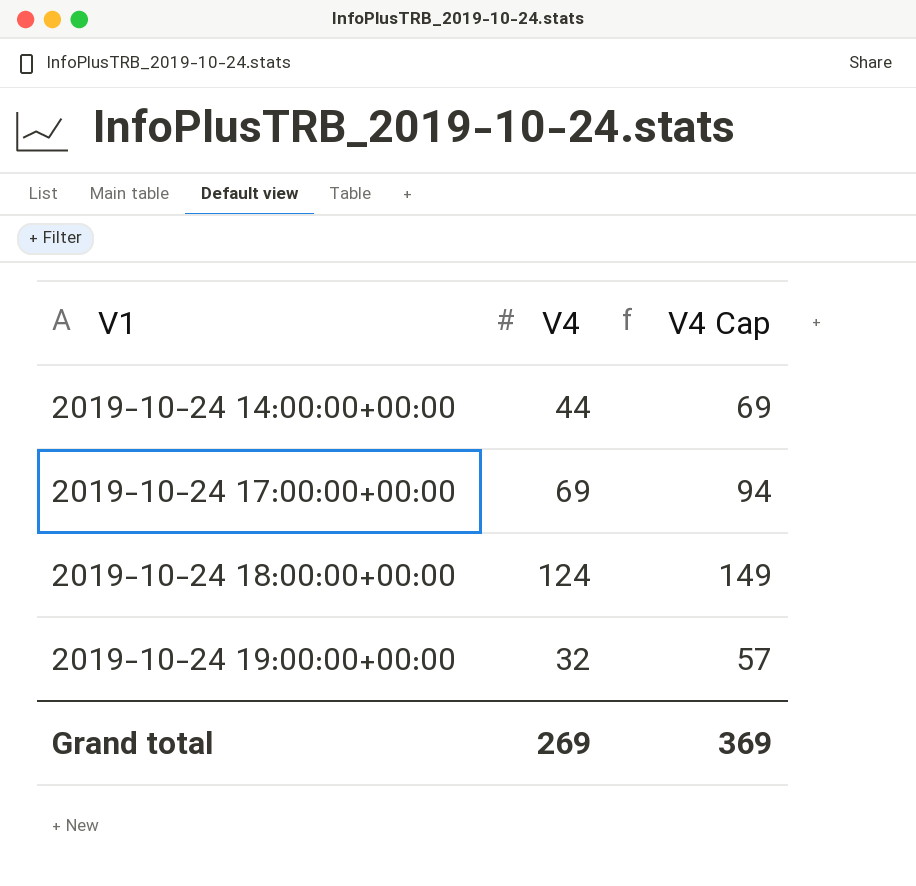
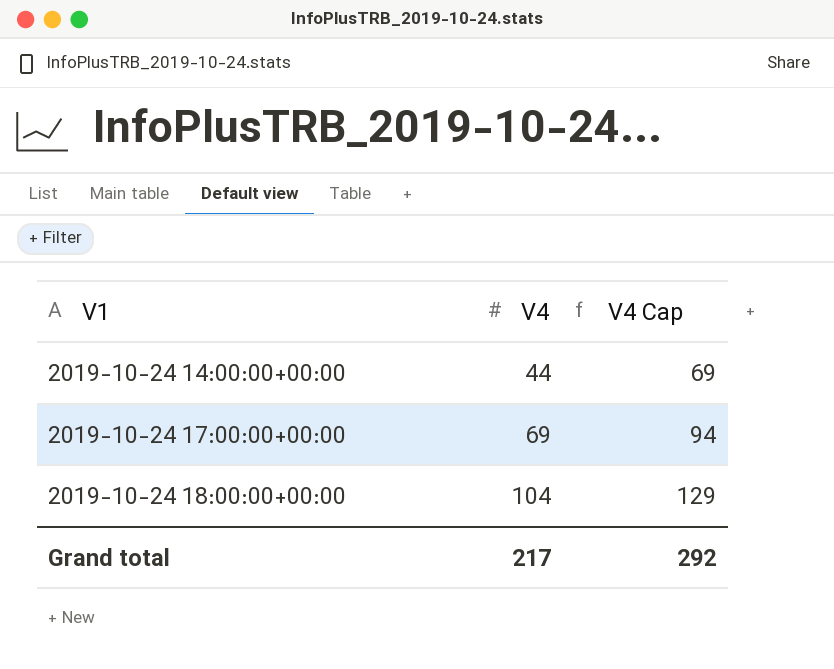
row 2019-10-24 19:00:00+00:00: 32 | 57 -> none
2019-10-24 18:00:00+00:00 | V4: 124 -> 104
2019-10-24 18:00:00+00:00 | V4 Cap: 149 -> 129
Grand total | V4: 269 -> 217
Grand total | V4 Cap: 369 -> 292

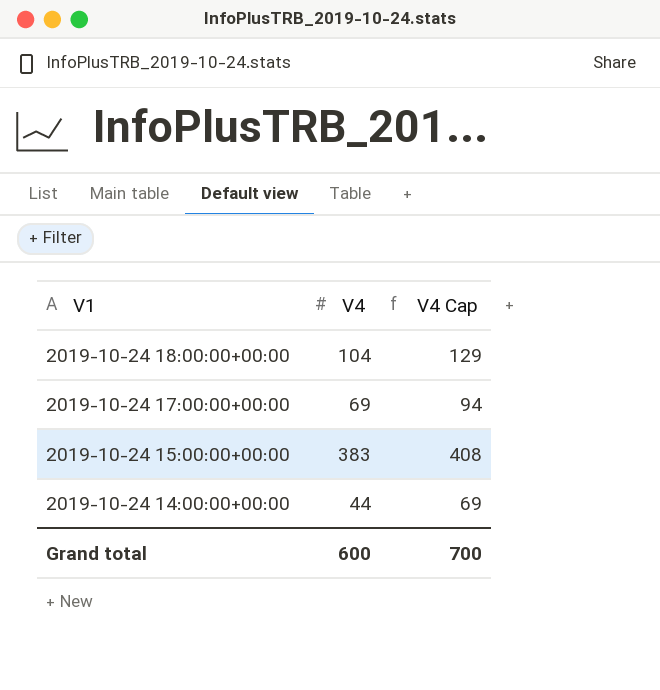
row order: V1 ascending -> V1 descending
row 2019-10-24 15:00:00+00:00: none -> 383 | 408
Grand total | V4: 217 -> 600
Grand total | V4 Cap: 292 -> 700

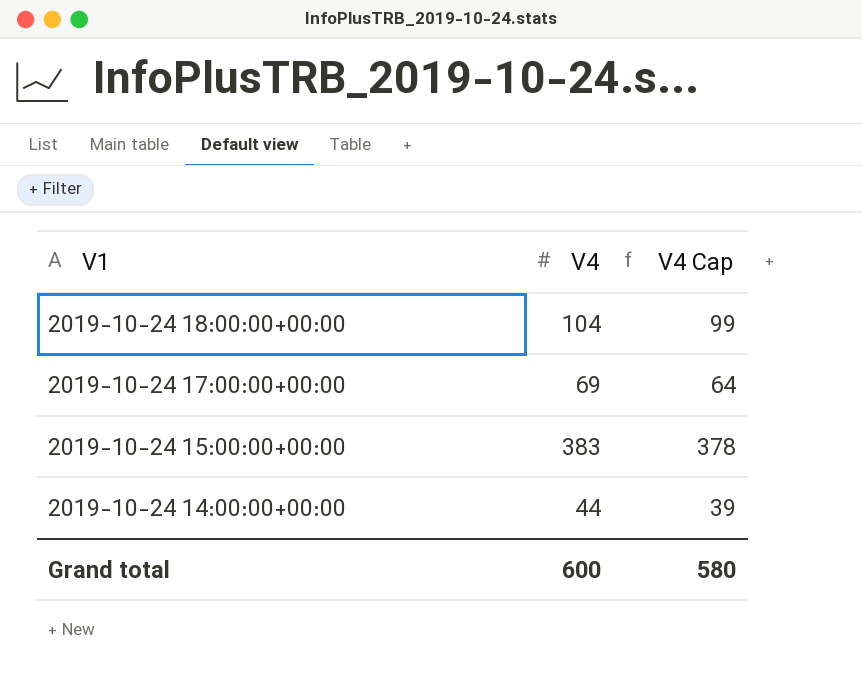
column V4 Cap | formula: [V4] + 25 -> [V4] - 5
Grand total | V4 Cap: 700 -> 580

